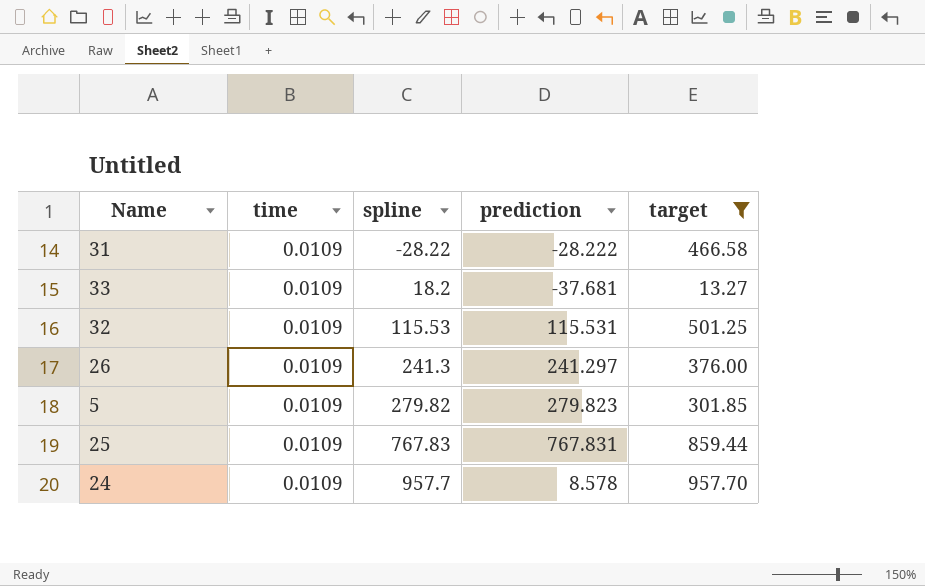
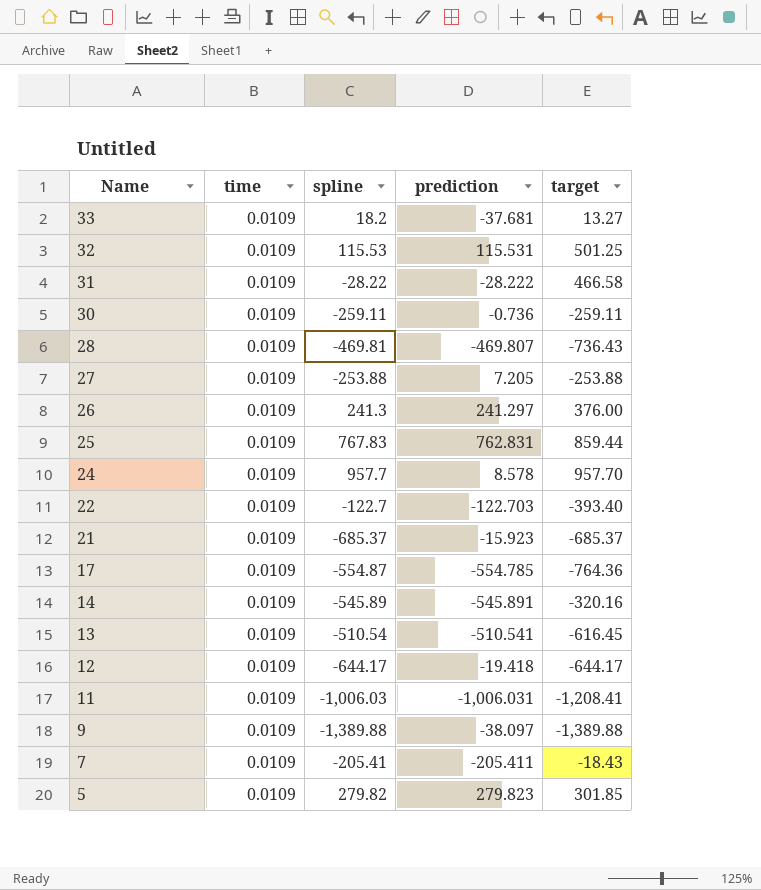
filter: target >= 13.27 -> none
row order: spline ascending -> Name descending
25 | prediction: 767.831 -> 762.831

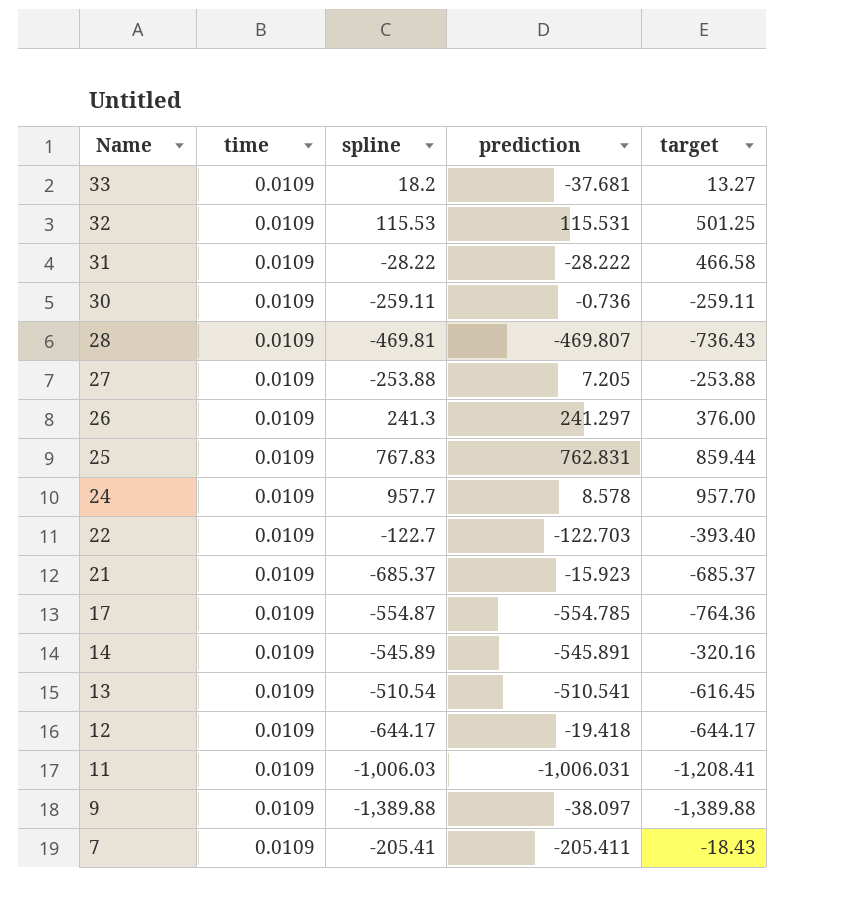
row 5: 0.0109 | 279.82 | 279.823 | 301.85 -> none

